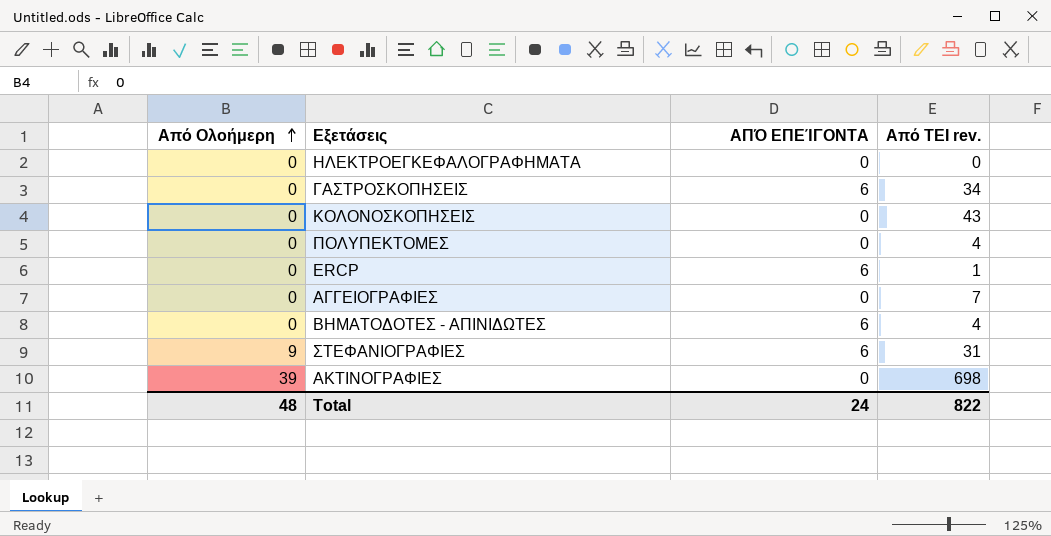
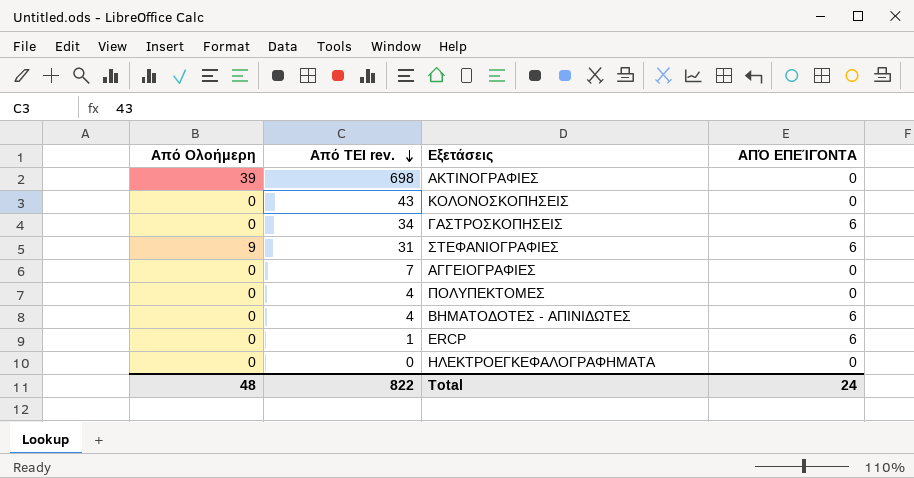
row order: Από Ολοήμερη ascending -> Από ΤΕΙ rev. descending
column Από ΤΕΙ rev. | position: 4 -> 2

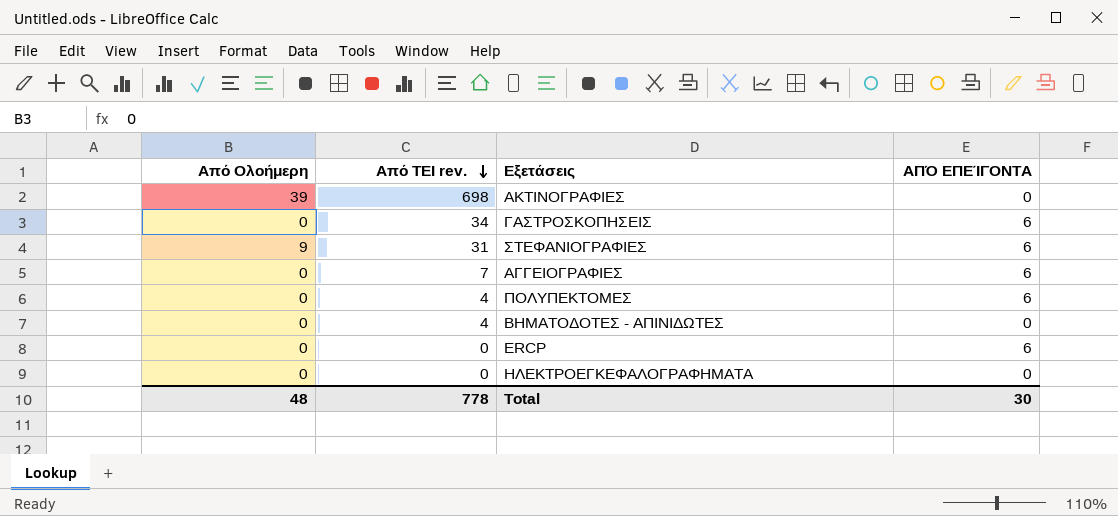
row ΚΟΛΟΝΟΣΚΟΠΗΣΕΙΣ: 0 | 43 | 0 -> none
ΑΓΓΕΙΟΓΡΑΦΙΕΣ | ΑΠΌ ΕΠΕΊΓΟΝΤΑ: 0 -> 6
ΠΟΛΥΠΕΚΤΟΜΕΣ | ΑΠΌ ΕΠΕΊΓΟΝΤΑ: 0 -> 6
ΒΗΜΑΤΟΔΟΤΕΣ - ΑΠΙΝΙΔΩΤΕΣ | ΑΠΌ ΕΠΕΊΓΟΝΤΑ: 6 -> 0
ERCP | Από ΤΕΙ rev.: 1 -> 0
Total | Από ΤΕΙ rev.: 822 -> 778
Total | ΑΠΌ ΕΠΕΊΓΟΝΤΑ: 24 -> 30

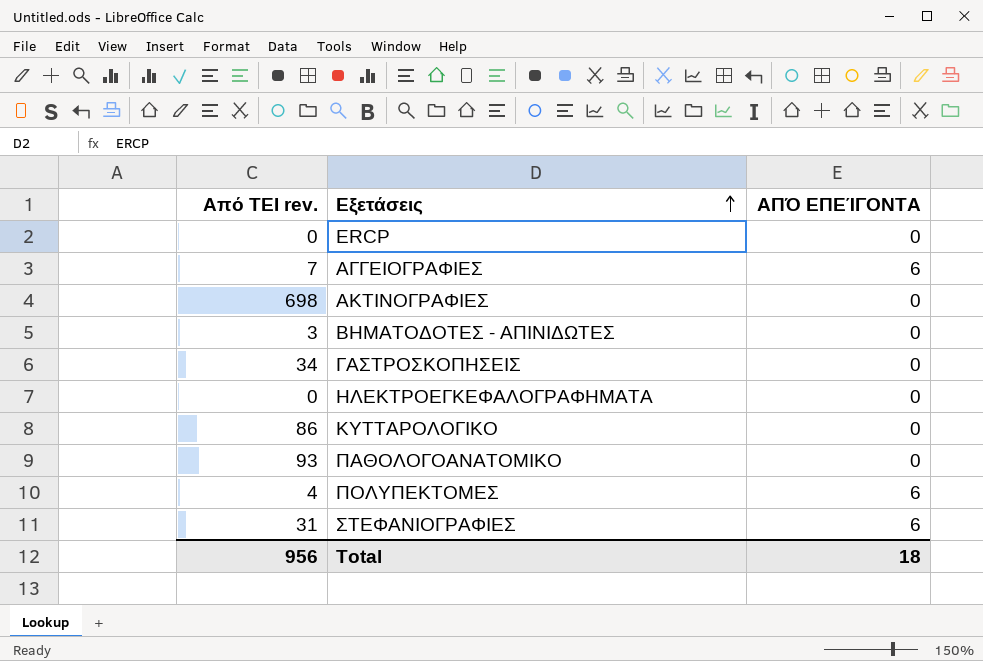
row order: Από ΤΕΙ rev. descending -> Εξετάσεις ascending
column Από Ολοήμερη | position: 1 -> none
ERCP | ΑΠΌ ΕΠΕΊΓΟΝΤΑ: 6 -> 0
ΒΗΜΑΤΟΔΟΤΕΣ - ΑΠΙΝΙΔΩΤΕΣ | Από ΤΕΙ rev.: 4 -> 3
ΓΑΣΤΡΟΣΚΟΠΗΣΕΙΣ | ΑΠΌ ΕΠΕΊΓΟΝΤΑ: 6 -> 0
row ΚΥΤΤΑΡΟΛΟΓΙΚΟ: none -> 86 | 0
row ΠΑΘΟΛΟΓΟΑΝΑΤΟΜΙΚΟ: none -> 93 | 0
Total | Από ΤΕΙ rev.: 778 -> 956
Total | ΑΠΌ ΕΠΕΊΓΟΝΤΑ: 30 -> 18

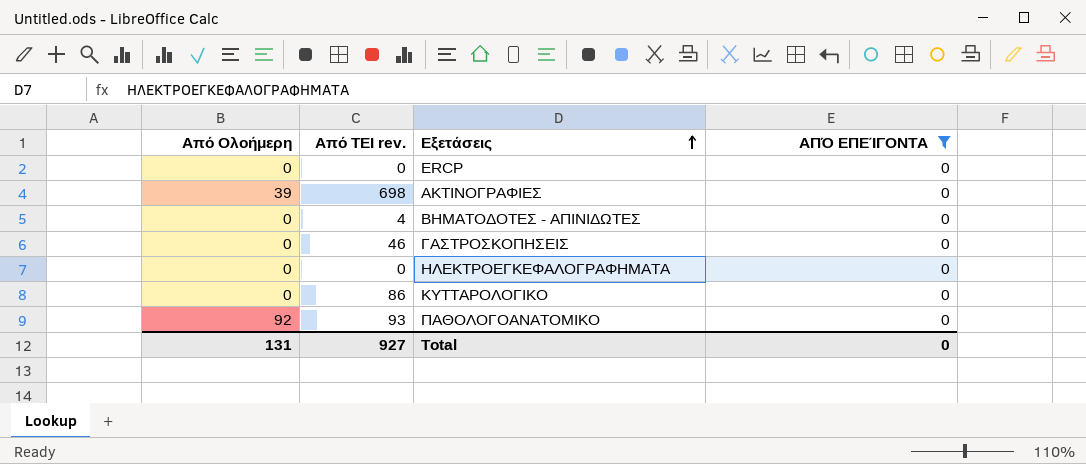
filter: none -> ΑΠΌ ΕΠΕΊΓΟΝΤΑ = 0
column Από Ολοήμερη | position: none -> 1
ΒΗΜΑΤΟΔΟΤΕΣ - ΑΠΙΝΙΔΩΤΕΣ | Από ΤΕΙ rev.: 3 -> 4
ΓΑΣΤΡΟΣΚΟΠΗΣΕΙΣ | Από ΤΕΙ rev.: 34 -> 46
Total | Από ΤΕΙ rev.: 956 -> 927
Total | ΑΠΌ ΕΠΕΊΓΟΝΤΑ: 18 -> 0

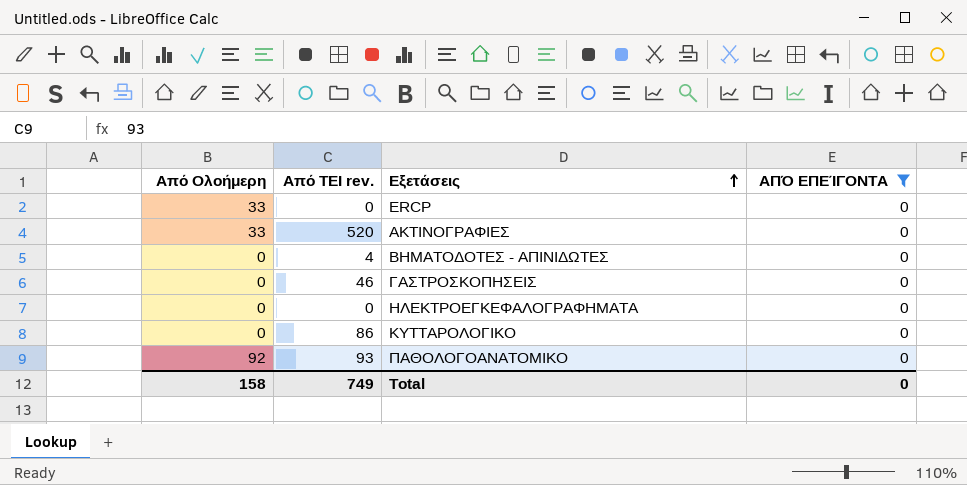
ERCP | Από Ολοήμερη: 0 -> 33
ΑΚΤΙΝΟΓΡΑΦΙΕΣ | Από Ολοήμερη: 39 -> 33
ΑΚΤΙΝΟΓΡΑΦΙΕΣ | Από ΤΕΙ rev.: 698 -> 520
Total | Από Ολοήμερη: 131 -> 158
Total | Από ΤΕΙ rev.: 927 -> 749

